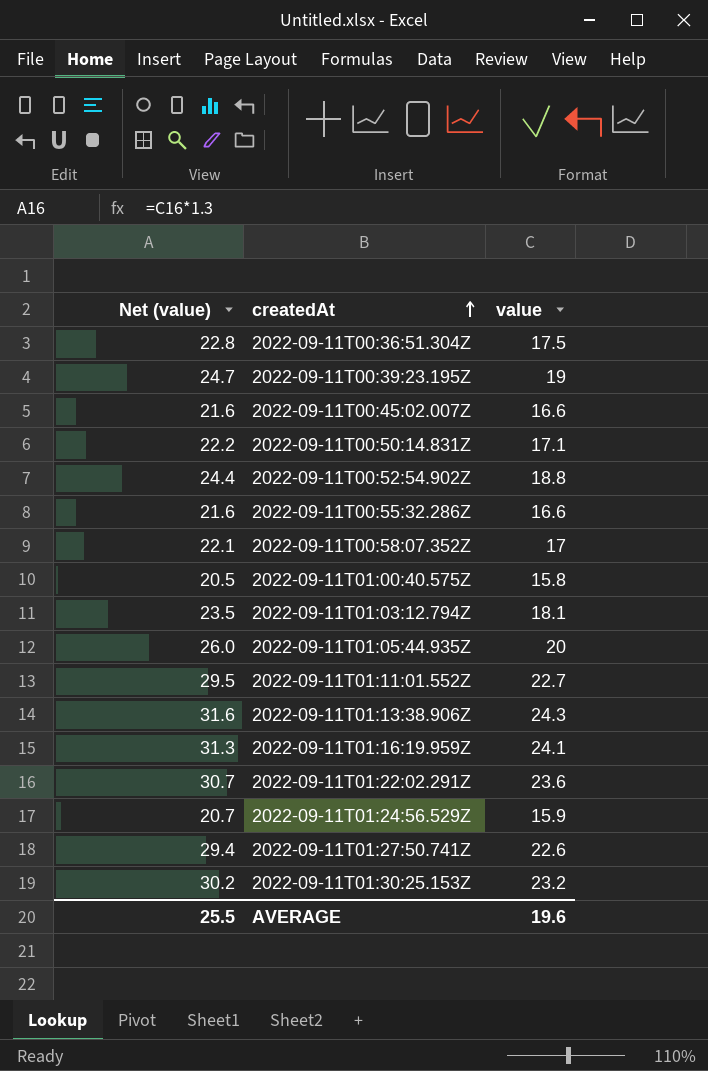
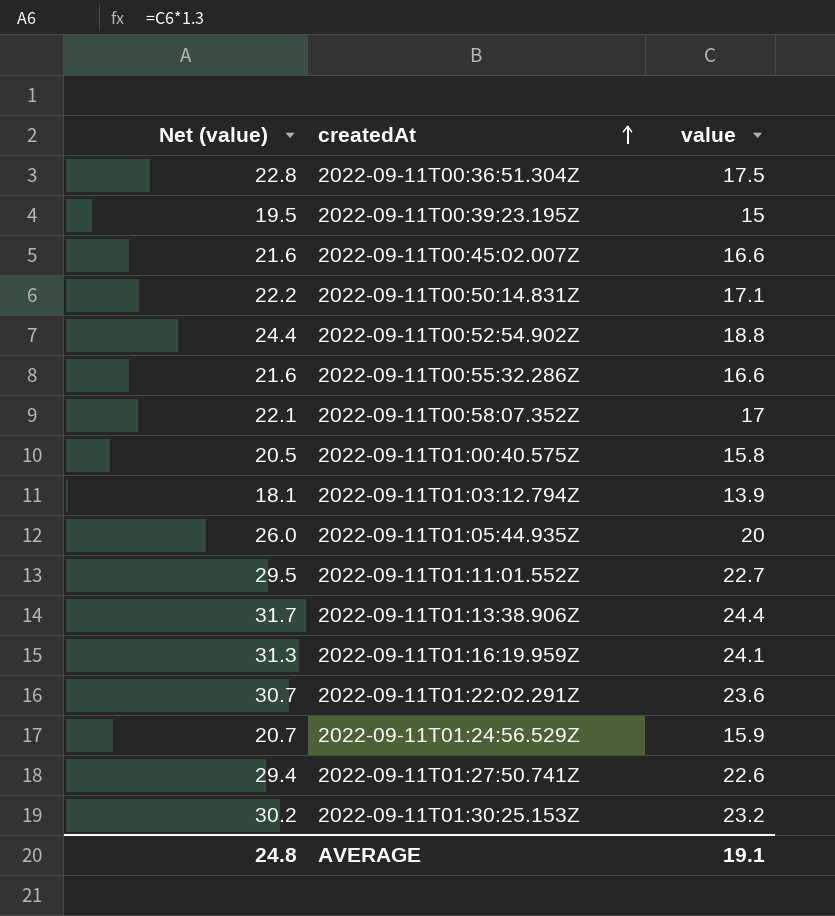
2022-09-11T00:39:23.195Z | Net (value): 24.7 -> 19.5
2022-09-11T00:39:23.195Z | value: 19 -> 15
2022-09-11T01:03:12.794Z | Net (value): 23.5 -> 18.1
2022-09-11T01:03:12.794Z | value: 18.1 -> 13.9
2022-09-11T01:13:38.906Z | Net (value): 31.6 -> 31.7
2022-09-11T01:13:38.906Z | value: 24.3 -> 24.4
AVERAGE | Net (value): 25.5 -> 24.8
AVERAGE | value: 19.6 -> 19.1

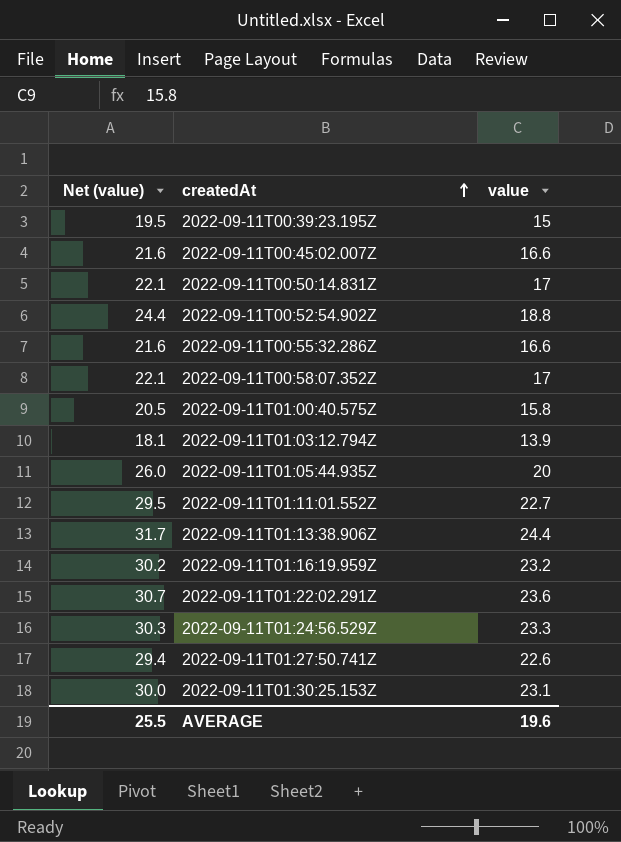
row 2022-09-11T00:36:51.304Z: 22.8 | 17.5 -> none
2022-09-11T00:50:14.831Z | Net (value): 22.2 -> 22.1
2022-09-11T00:50:14.831Z | value: 17.1 -> 17
2022-09-11T01:16:19.959Z | Net (value): 31.3 -> 30.2
2022-09-11T01:16:19.959Z | value: 24.1 -> 23.2
2022-09-11T01:24:56.529Z | Net (value): 20.7 -> 30.3
2022-09-11T01:24:56.529Z | value: 15.9 -> 23.3
2022-09-11T01:30:25.153Z | Net (value): 30.2 -> 30.0
2022-09-11T01:30:25.153Z | value: 23.2 -> 23.1
AVERAGE | Net (value): 24.8 -> 25.5
AVERAGE | value: 19.1 -> 19.6

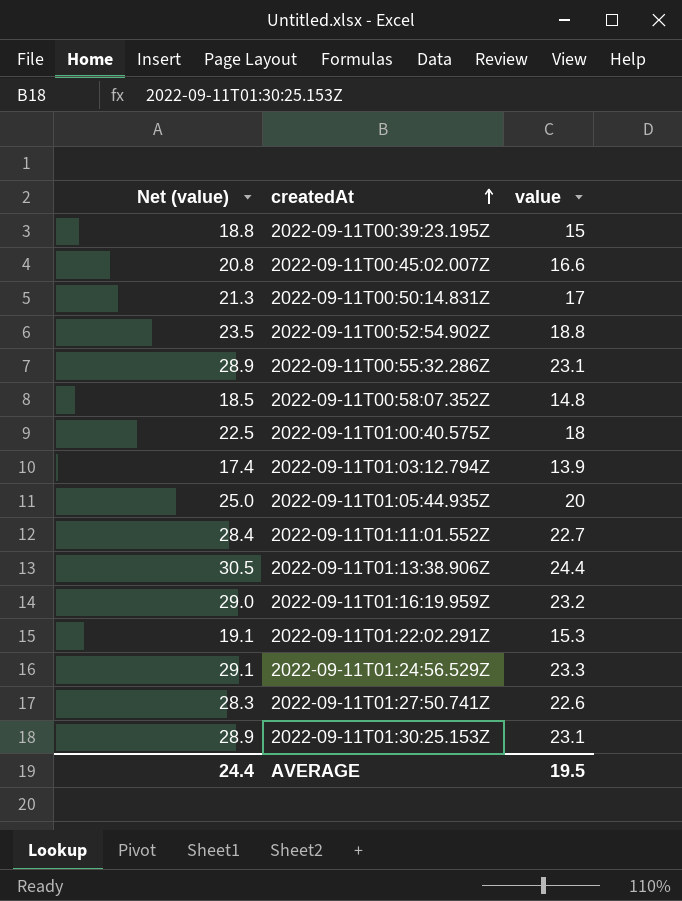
column Net (value) | formula: [value] * 1.3 -> [value] * 1.25
2022-09-11T00:55:32.286Z | value: 16.6 -> 23.1
2022-09-11T00:58:07.352Z | value: 17 -> 14.8
2022-09-11T01:00:40.575Z | value: 15.8 -> 18
2022-09-11T01:22:02.291Z | value: 23.6 -> 15.3
AVERAGE | Net (value): 25.5 -> 24.4
AVERAGE | value: 19.6 -> 19.5

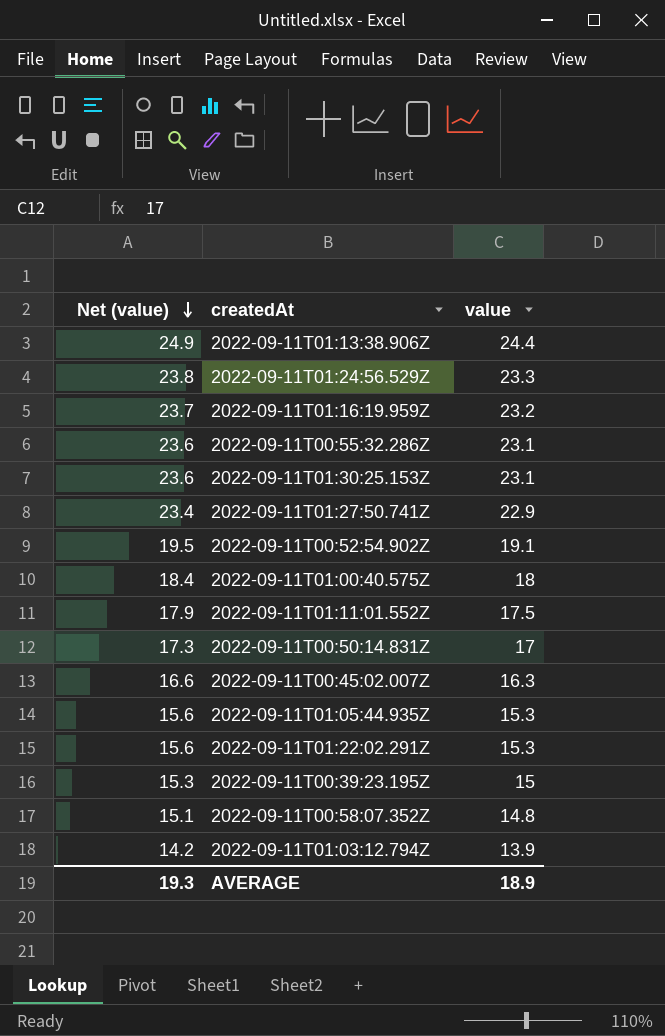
row order: createdAt ascending -> Net (value) descending
column Net (value) | formula: [value] * 1.25 -> [value] * 1.02
2022-09-11T01:27:50.741Z | value: 22.6 -> 22.9
2022-09-11T00:52:54.902Z | value: 18.8 -> 19.1
2022-09-11T01:11:01.552Z | value: 22.7 -> 17.5
2022-09-11T00:45:02.007Z | value: 16.6 -> 16.3
2022-09-11T01:05:44.935Z | value: 20 -> 15.3
AVERAGE | Net (value): 24.4 -> 19.3
AVERAGE | value: 19.5 -> 18.9

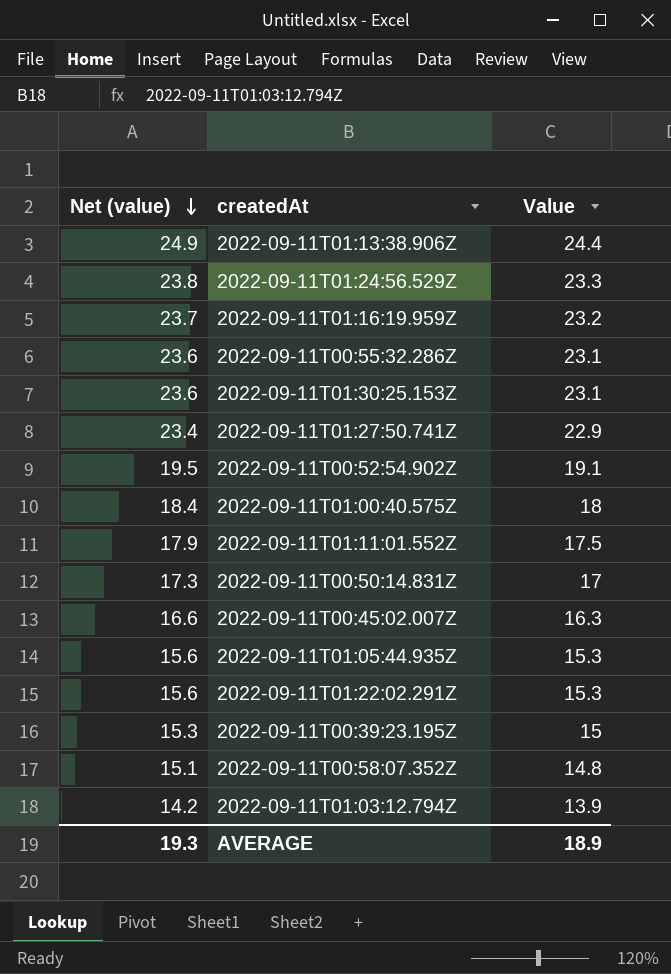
column name: value -> Value

